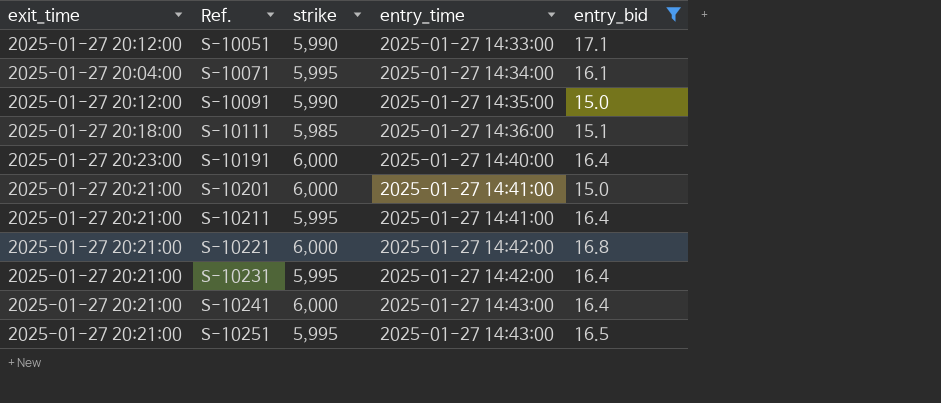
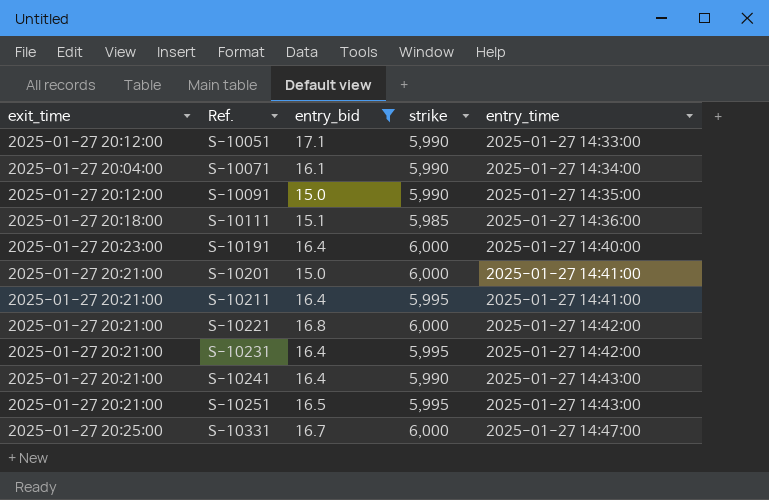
column entry_bid | position: 5 -> 3
S-10071 | strike: 5,995 -> 5,990
S-10241 | strike: 6,000 -> 5,990
row S-10331: none -> 2025-01-27 20:25:00 | 16.7 | 6,000 | 2025-01-27 14:47:00

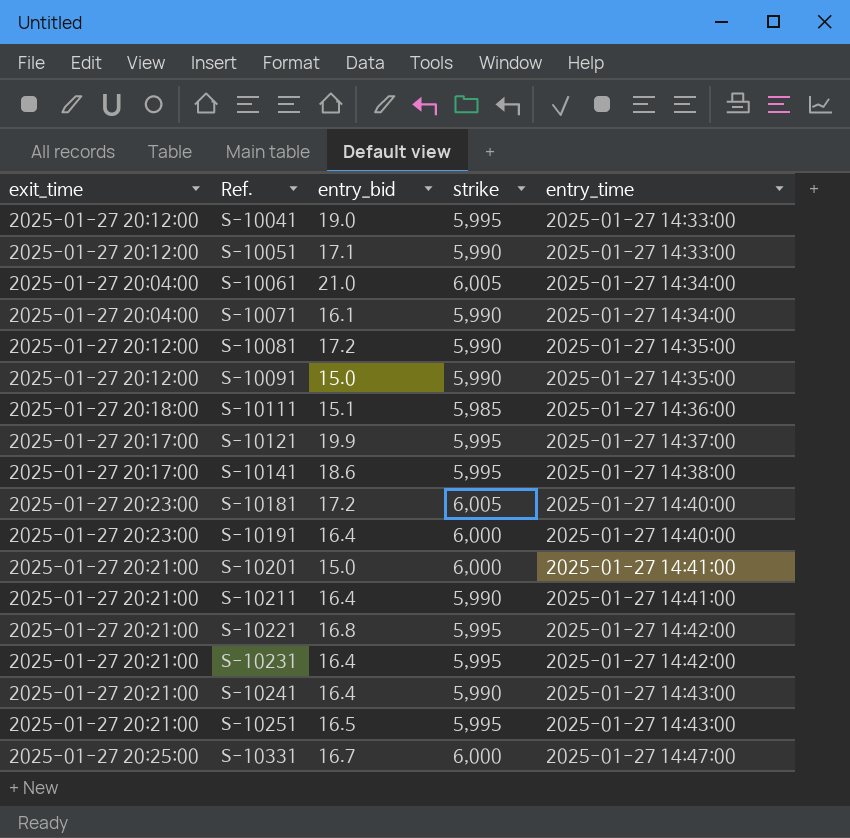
filter: entry_bid <= 17.1 -> none
S-10211 | strike: 5,995 -> 5,990
S-10221 | strike: 6,000 -> 5,995

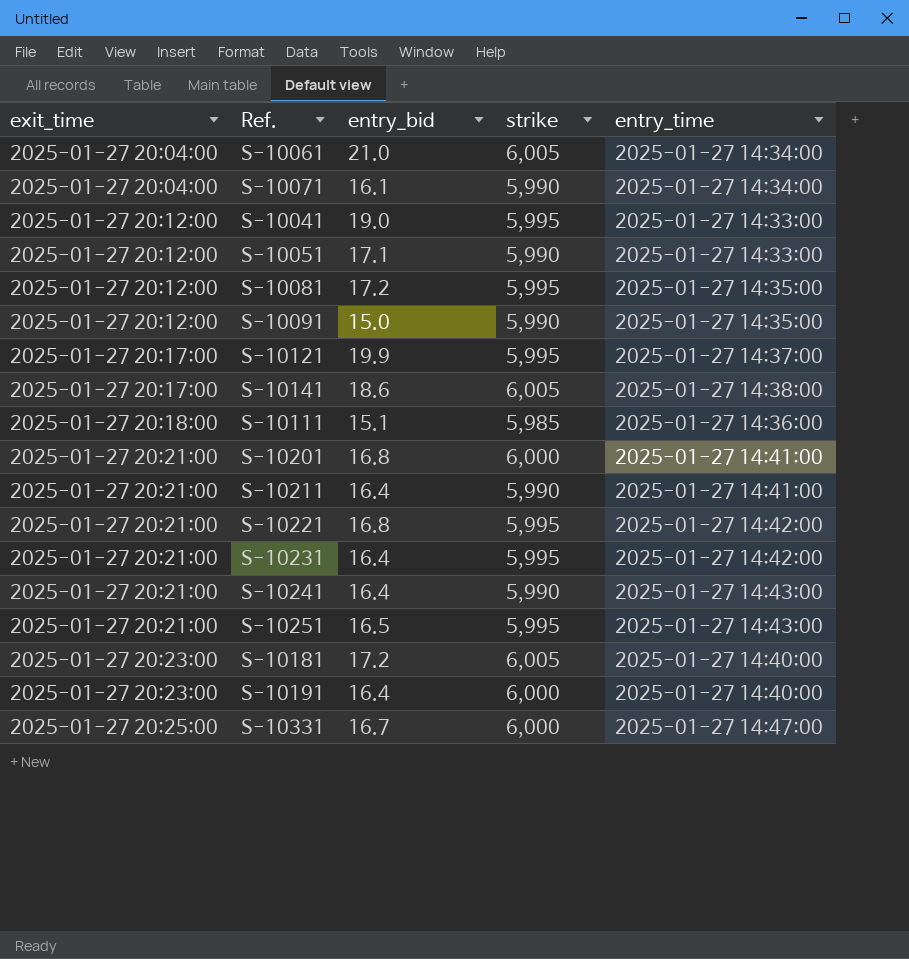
row order: Ref. ascending -> exit_time ascending
S-10081 | strike: 5,990 -> 5,995
S-10141 | strike: 5,995 -> 6,005
S-10201 | entry_bid: 15.0 -> 16.8

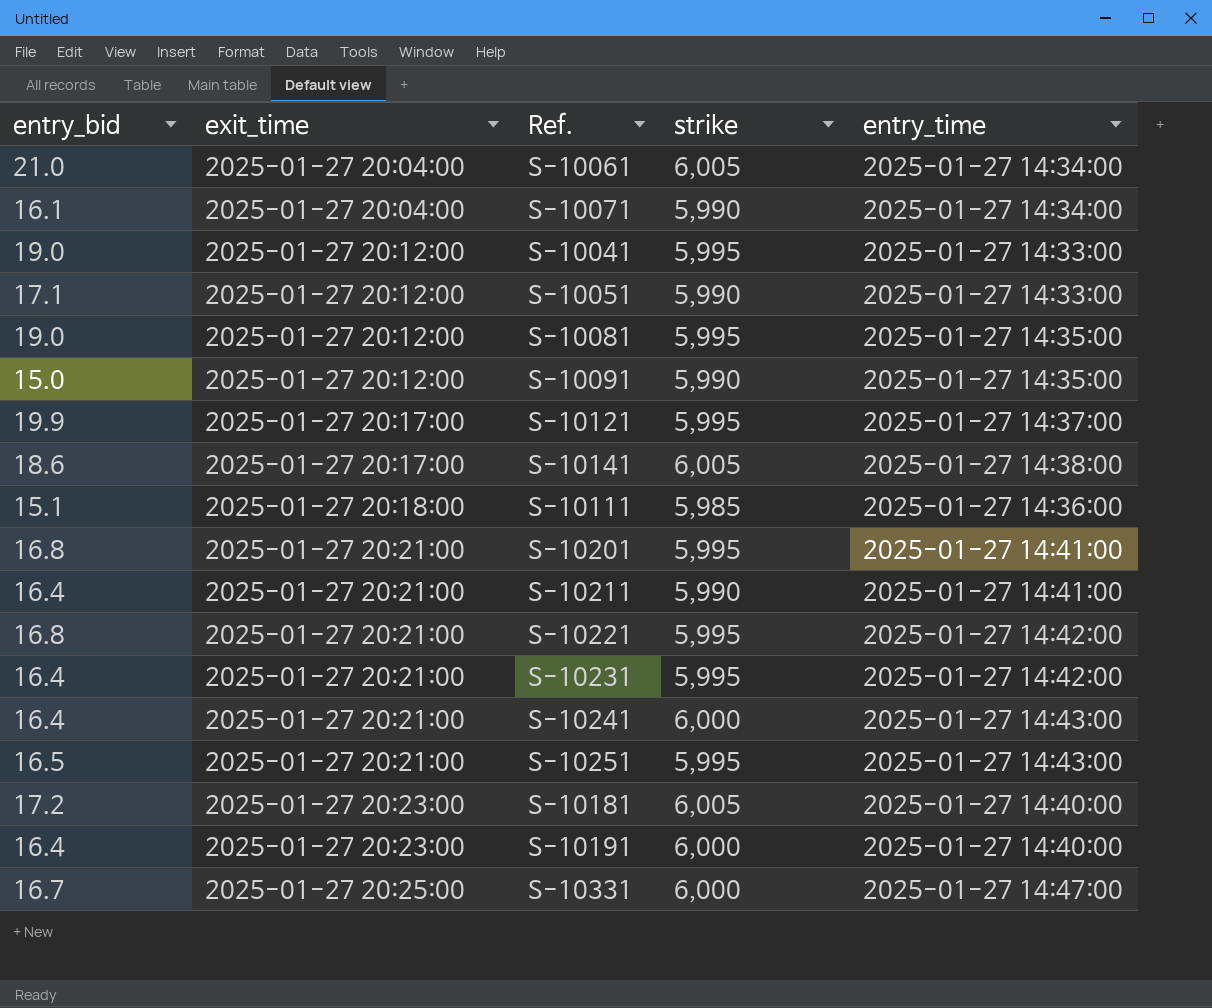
column entry_bid | position: 3 -> 1
S-10081 | entry_bid: 17.2 -> 19.0
S-10201 | strike: 6,000 -> 5,995
S-10241 | strike: 5,990 -> 6,000

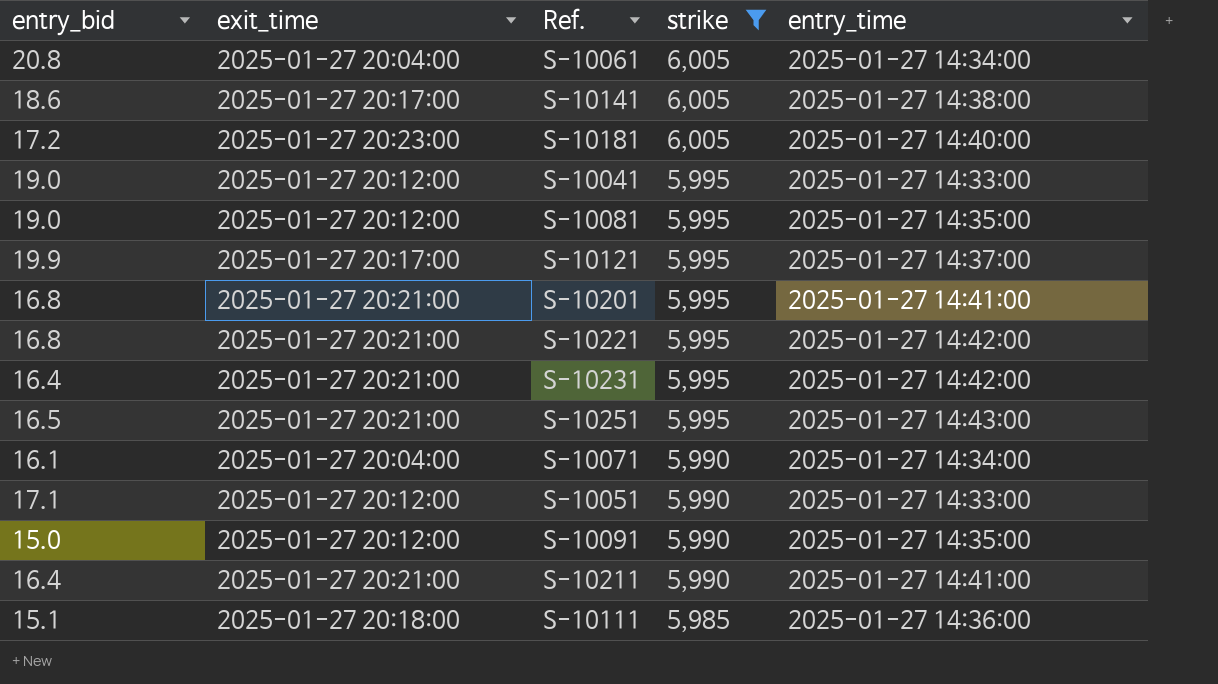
filter: none -> strike != 6,000
row order: exit_time ascending -> strike descending
S-10061 | entry_bid: 21.0 -> 20.8

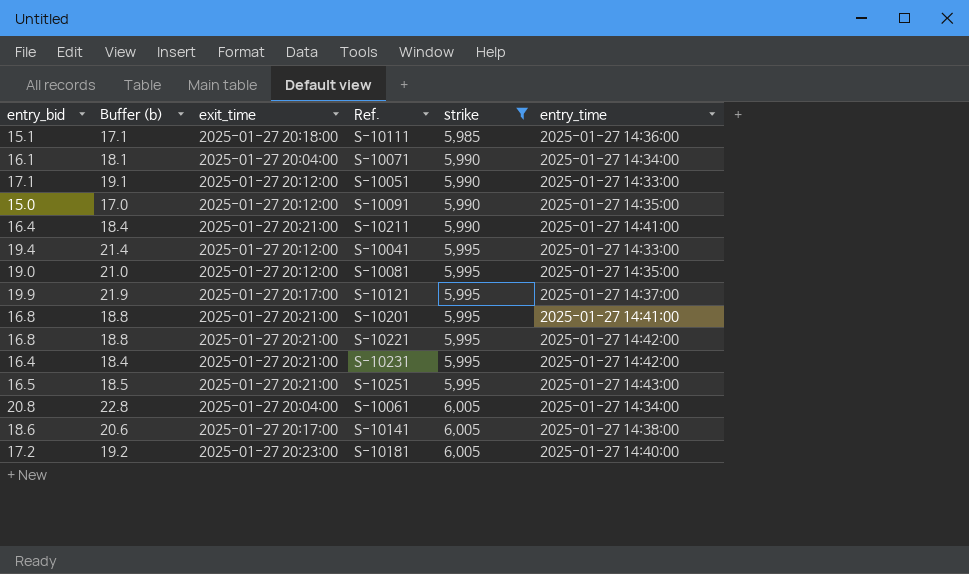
row order: strike descending -> strike ascending
column Buffer (b) | formula: none -> [entry_bid] + 2
S-10041 | entry_bid: 19.0 -> 19.4

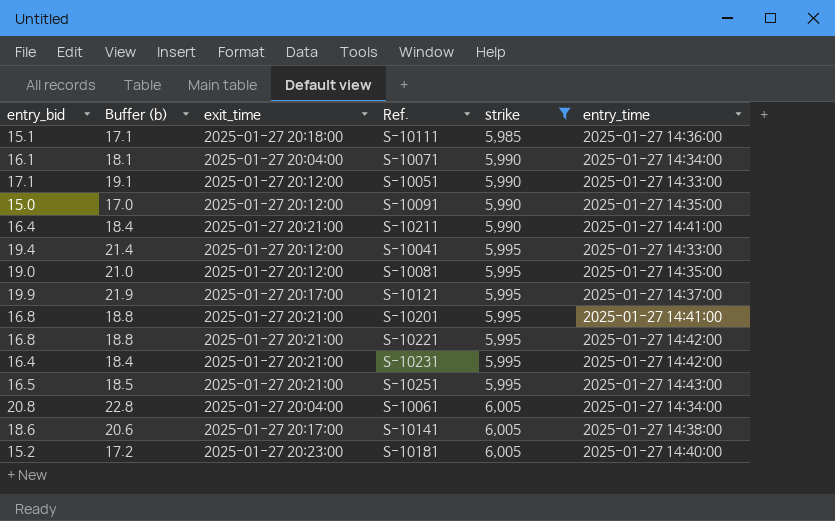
S-10181 | entry_bid: 17.2 -> 15.2
S-10181 | Buffer (b): 19.2 -> 17.2

